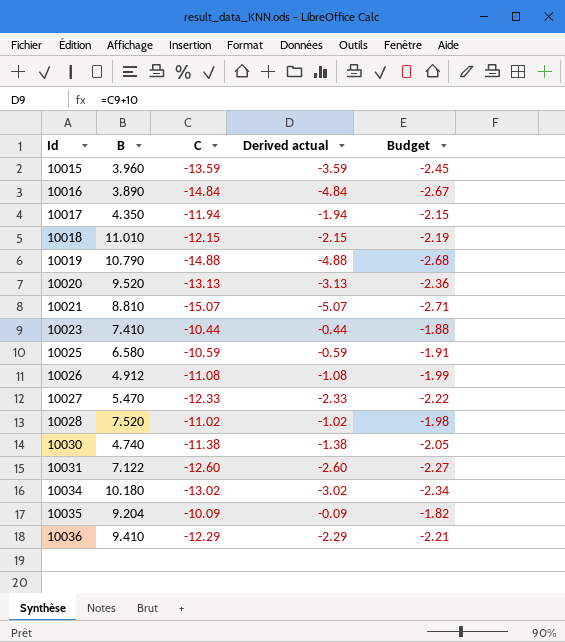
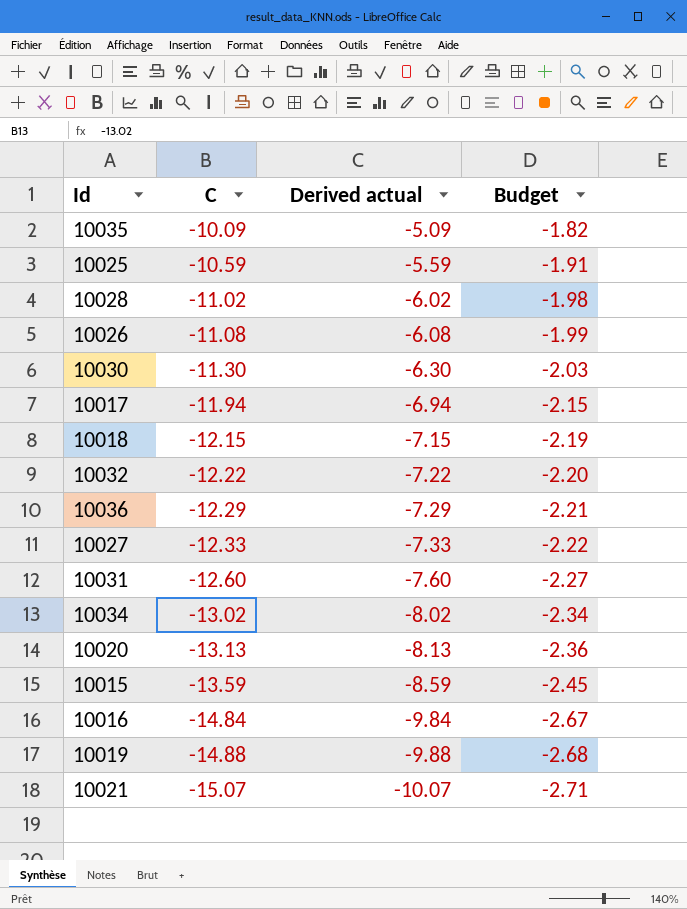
row order: Id ascending -> C descending
column B | position: 2 -> none
column Derived actual | formula: [C] + 10 -> [C] + 5
row 10023: 7.410 | -10.44 | -0.44 | -1.88 -> none
10030 | C: -11.38 -> -11.30
10030 | Budget: -2.05 -> -2.03
row 10032: none -> -12.22 | -7.22 | -2.20

